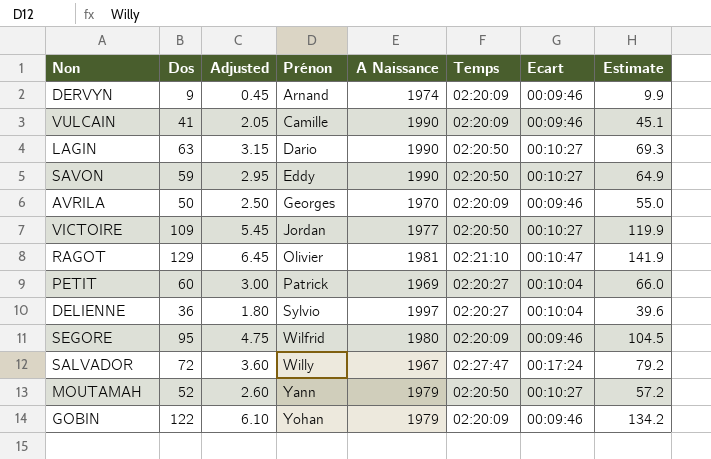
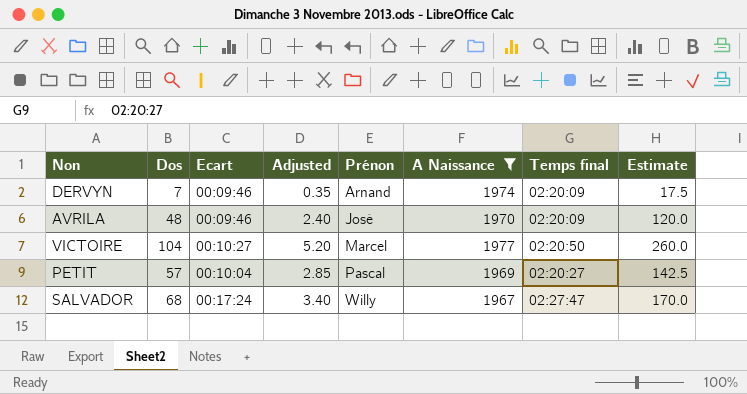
filter: none -> A Naissance <= 1977
column Ecart | position: 7 -> 3
column name: Temps -> Temps final
column Estimate | formula: [Dos] * 1.1 -> [Dos] * 2.5
DERVYN | Dos: 9 -> 7
DERVYN | Adjusted: 0.45 -> 0.35
AVRILA | Dos: 50 -> 48
AVRILA | Adjusted: 2.50 -> 2.40
AVRILA | Prénon: Georges -> José
VICTOIRE | Dos: 109 -> 104
VICTOIRE | Adjusted: 5.45 -> 5.20
VICTOIRE | Prénon: Jordan -> Marcel
PETIT | Dos: 60 -> 57
PETIT | Adjusted: 3.00 -> 2.85
PETIT | Prénon: Patrick -> Pascal
SALVADOR | Dos: 72 -> 68
SALVADOR | Adjusted: 3.60 -> 3.40

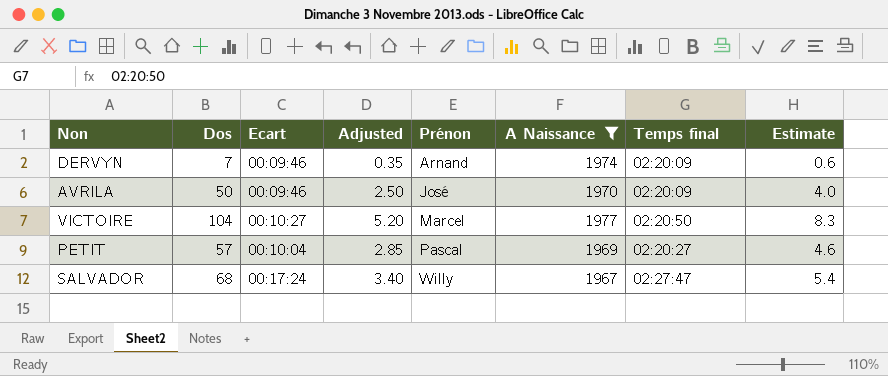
column Estimate | formula: [Dos] * 2.5 -> [Dos] * 0.08
AVRILA | Dos: 48 -> 50
AVRILA | Adjusted: 2.40 -> 2.50

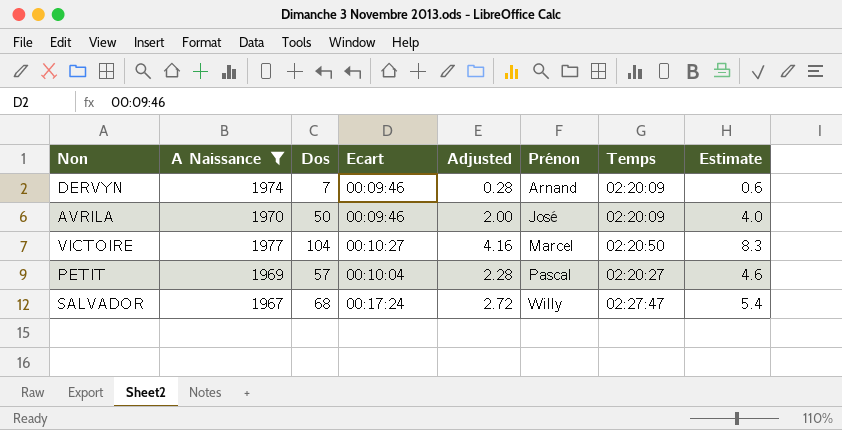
column A Naissance | position: 6 -> 2
column Adjusted | formula: [Dos] * 0.05 -> [Dos] * 0.04
column name: Temps final -> Temps

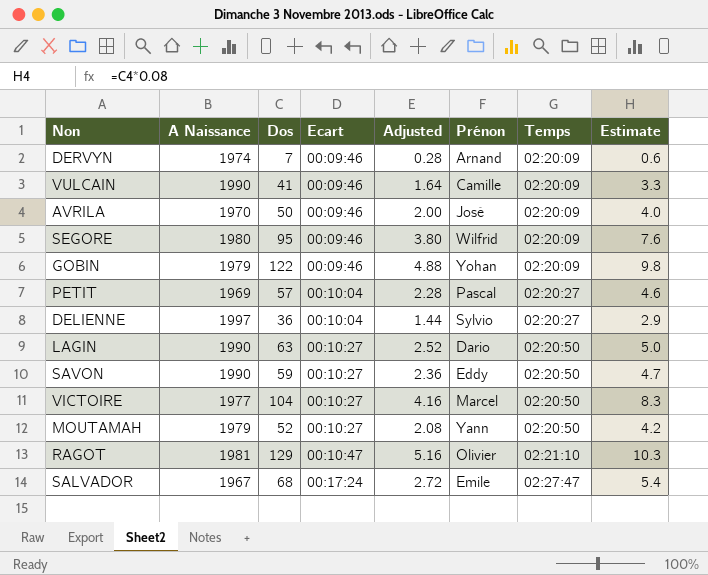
filter: A Naissance <= 1977 -> none
row order: Prénon ascending -> Ecart ascending
SALVADOR | Prénon: Willy -> Emile

